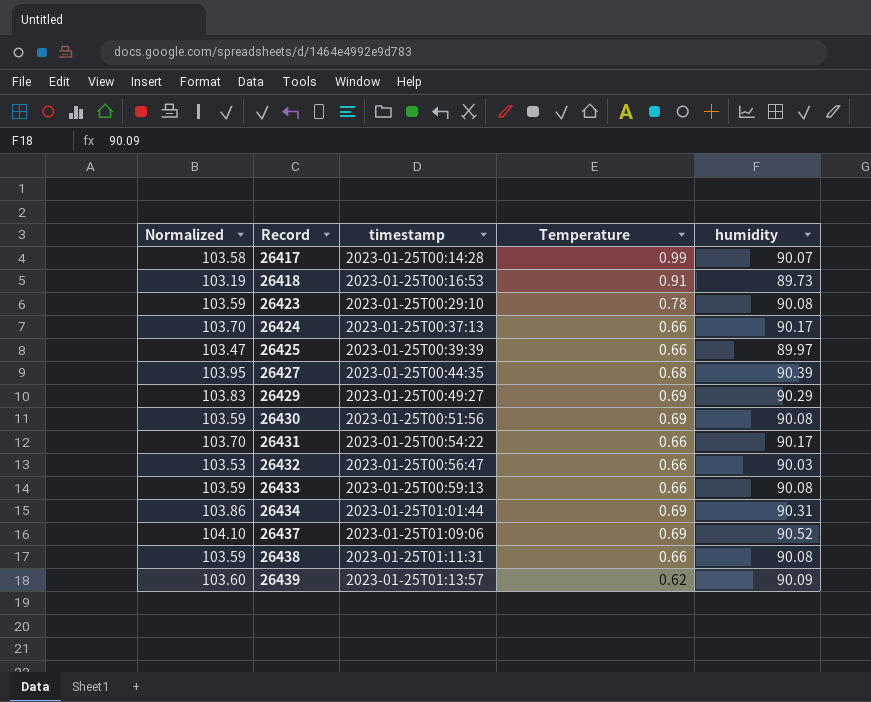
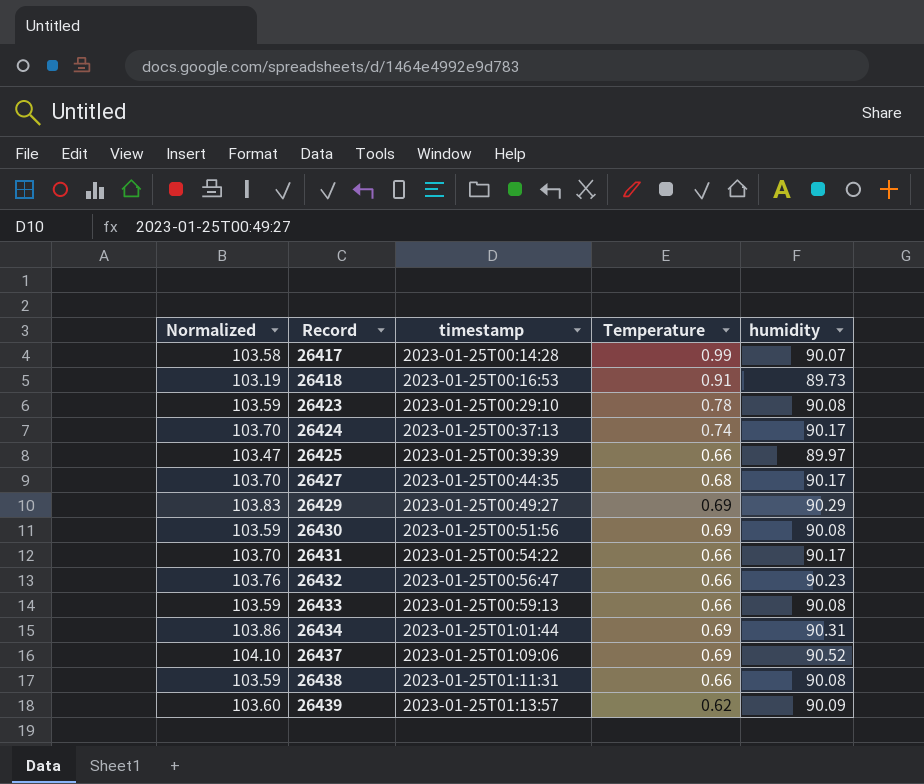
26424 | Temperature: 0.66 -> 0.74
26427 | Normalized: 103.95 -> 103.70
26427 | humidity: 90.39 -> 90.17
26432 | Normalized: 103.53 -> 103.76
26432 | humidity: 90.03 -> 90.23

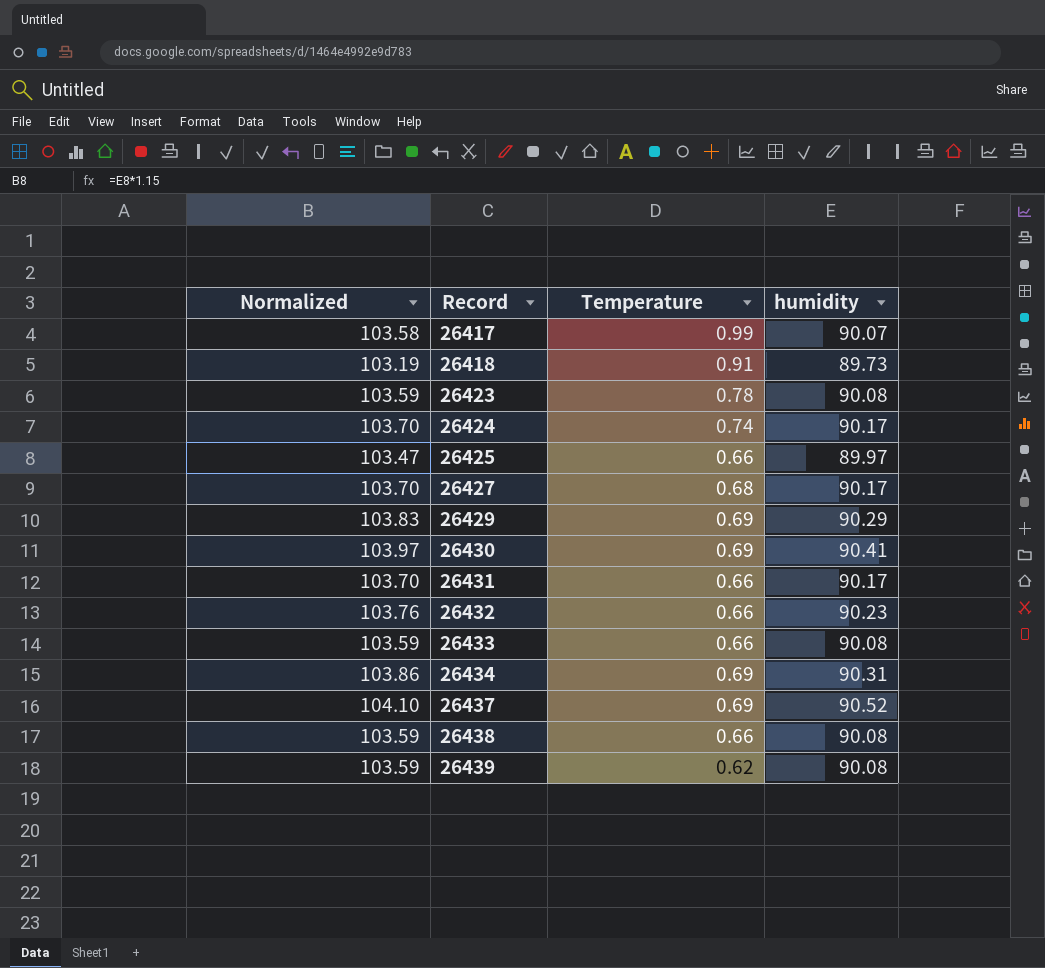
column timestamp | position: 3 -> none
26430 | Normalized: 103.59 -> 103.97
26430 | humidity: 90.08 -> 90.41
26439 | Normalized: 103.60 -> 103.59
26439 | humidity: 90.09 -> 90.08

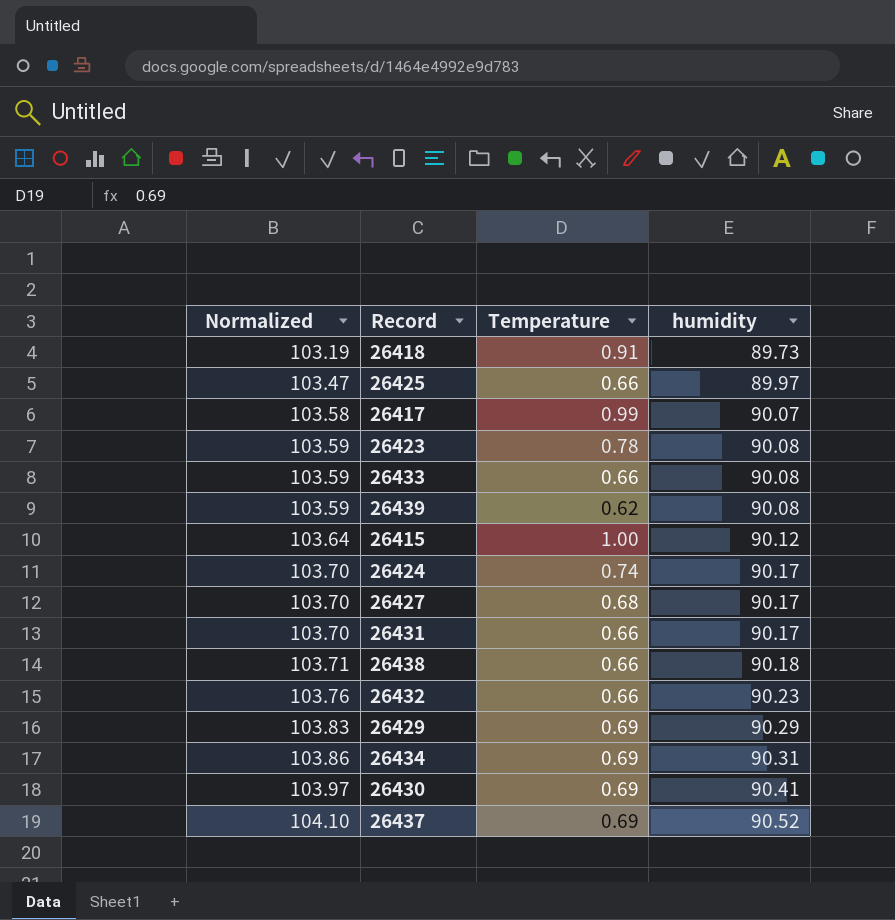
row order: Record ascending -> Normalized ascending
row 26415: none -> 103.64 | 1.00 | 90.12
26438 | Normalized: 103.59 -> 103.71
26438 | humidity: 90.08 -> 90.18

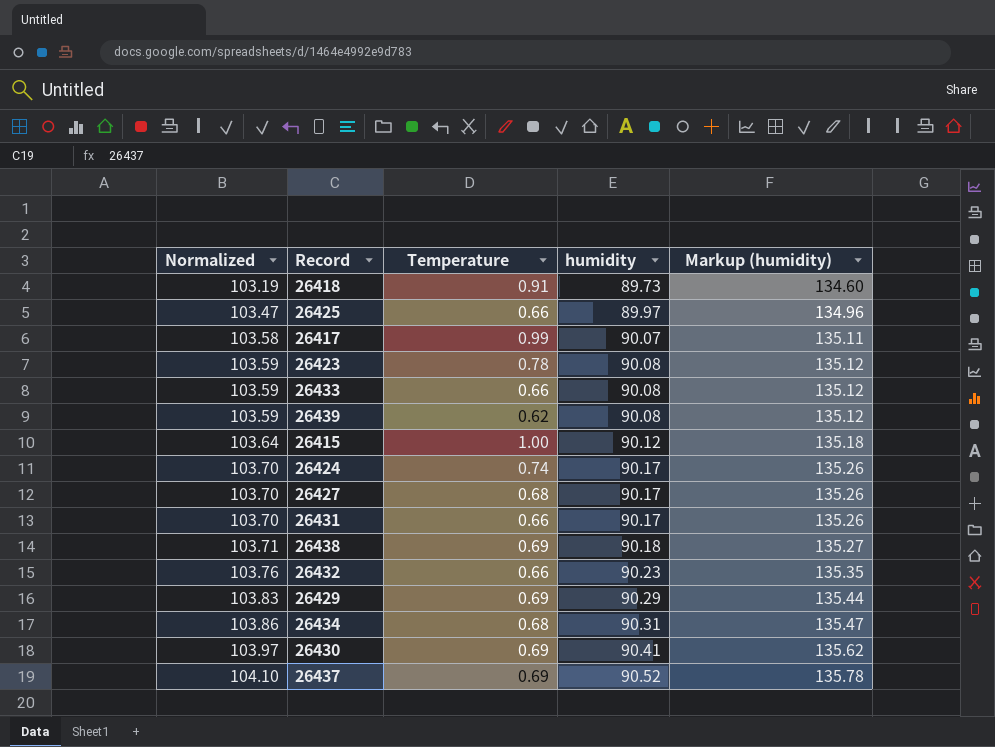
column Markup (humidity) | formula: none -> [humidity] * 1.5
26438 | Temperature: 0.66 -> 0.69
26434 | Temperature: 0.69 -> 0.68

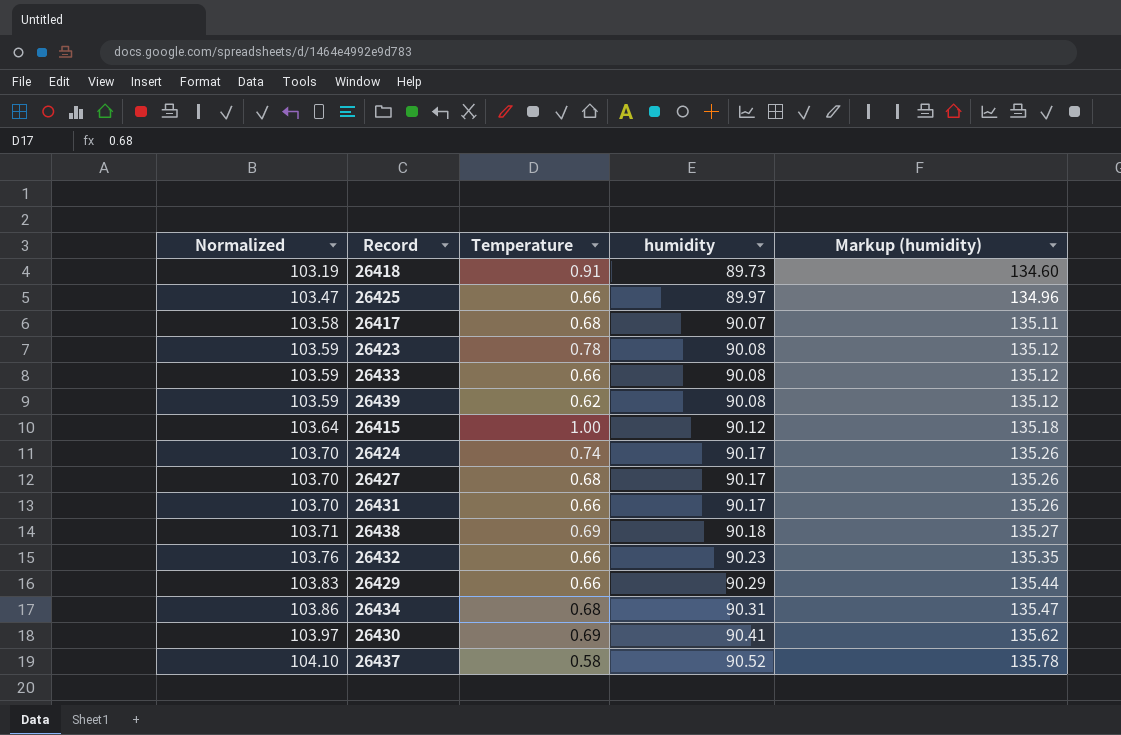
26417 | Temperature: 0.99 -> 0.68
26429 | Temperature: 0.69 -> 0.66
26437 | Temperature: 0.69 -> 0.58

